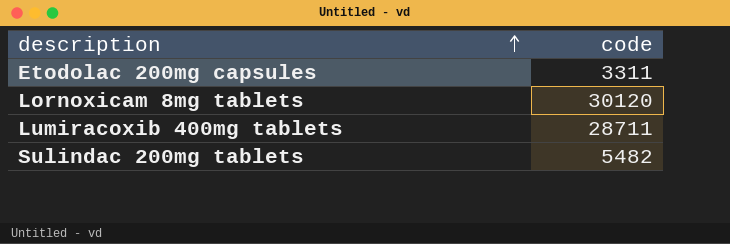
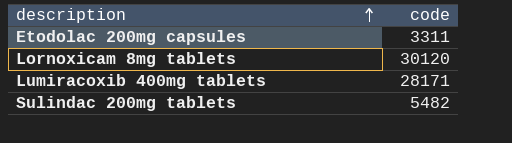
Lumiracoxib 400mg tablets | code: 28711 -> 28171

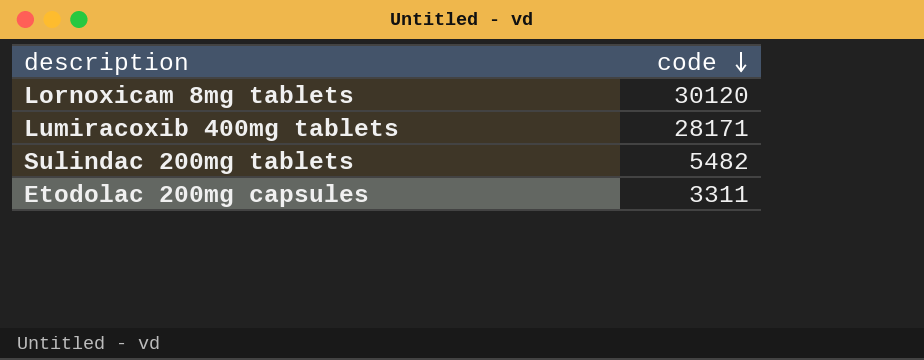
row order: description ascending -> code descending

